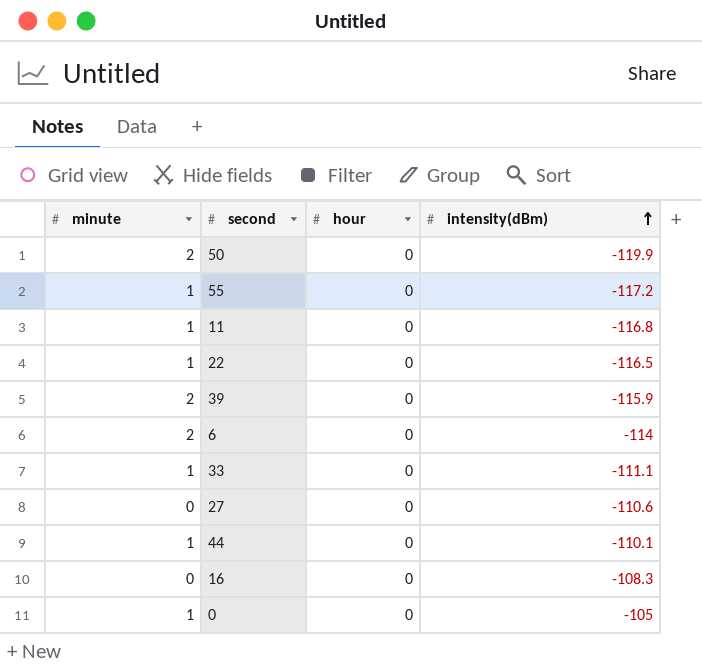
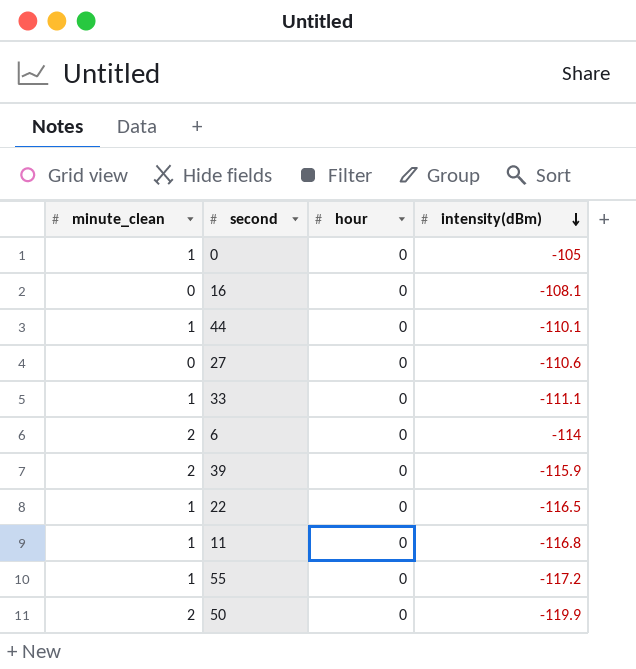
row order: intensity(dBm) ascending -> intensity(dBm) descending
column name: minute -> minute_clean
16 | intensity(dBm): -108.3 -> -108.1

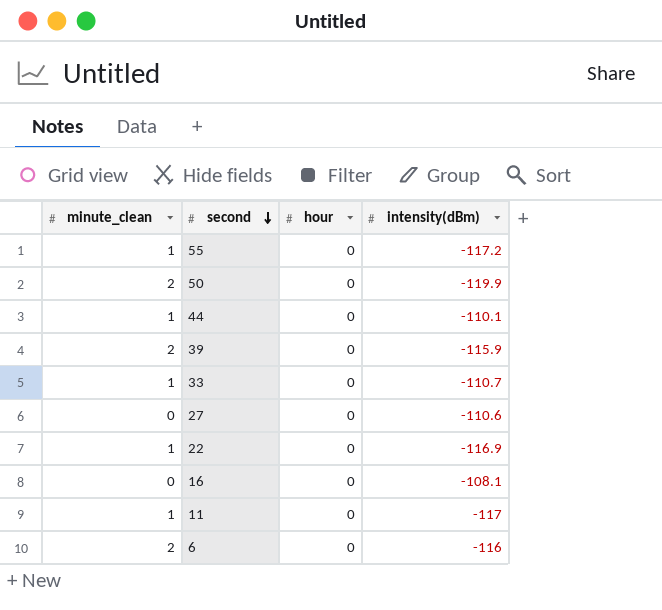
row order: intensity(dBm) descending -> second descending
row 0: 1 | 0 | -105 -> none
33 | intensity(dBm): -111.1 -> -110.7
22 | intensity(dBm): -116.5 -> -116.9
11 | intensity(dBm): -116.8 -> -117
6 | intensity(dBm): -114 -> -116

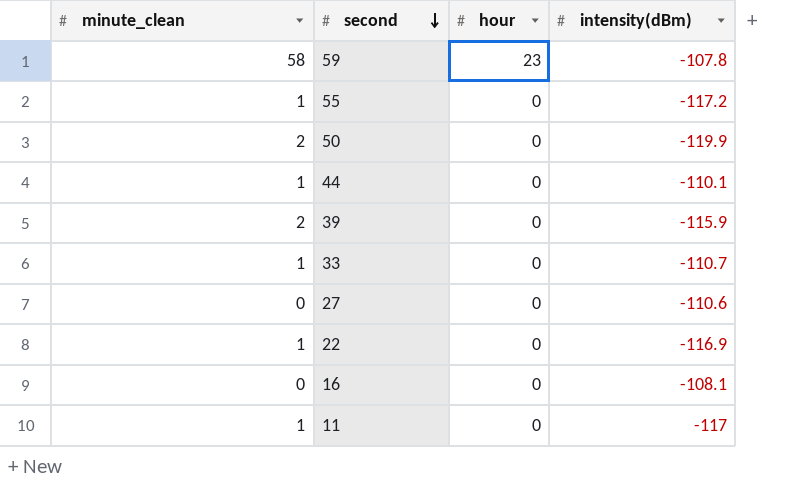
row 6: 2 | 0 | -116 -> none
row 59: none -> 58 | 23 | -107.8

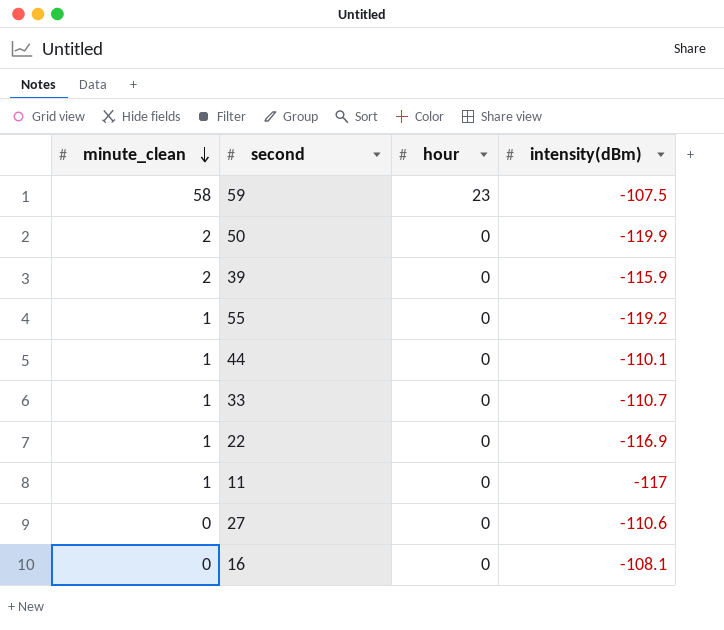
row order: second descending -> minute_clean descending
59 | intensity(dBm): -107.8 -> -107.5
55 | intensity(dBm): -117.2 -> -119.2

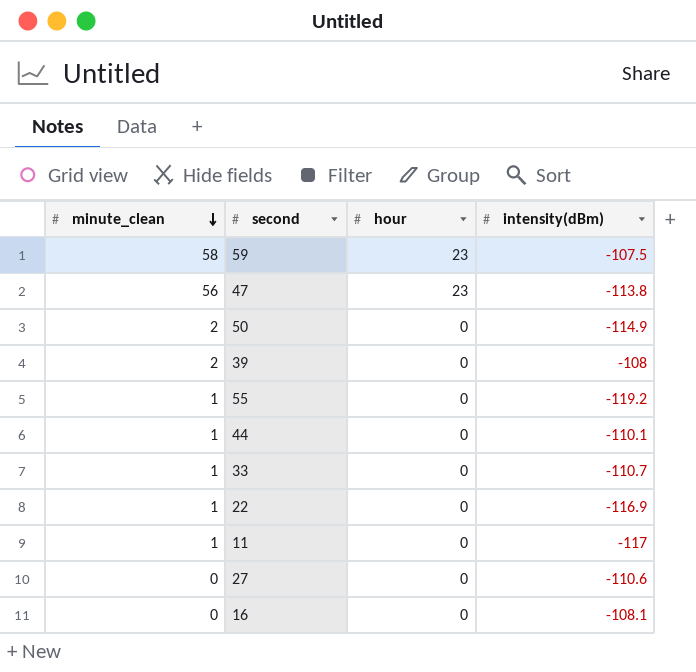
row 47: none -> 56 | 23 | -113.8
50 | intensity(dBm): -119.9 -> -114.9
39 | intensity(dBm): -115.9 -> -108

